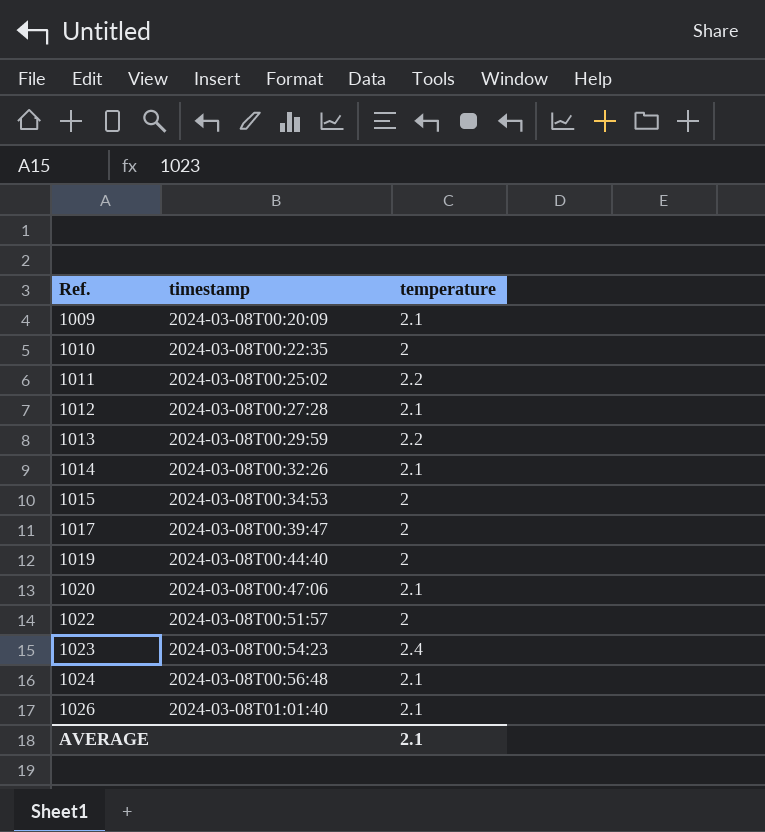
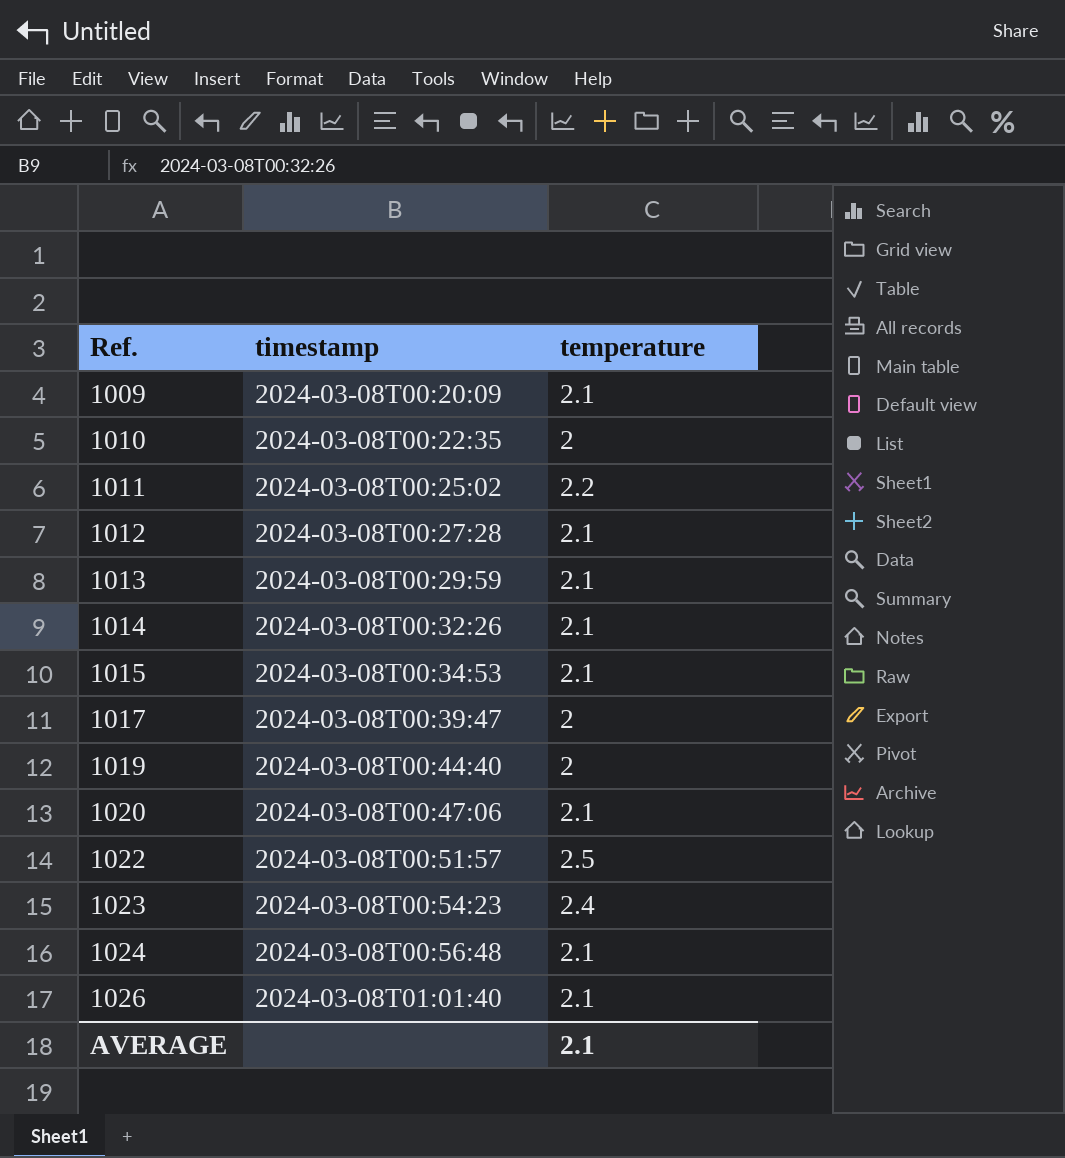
1013 | temperature: 2.2 -> 2.1
1015 | temperature: 2 -> 2.1
1022 | temperature: 2 -> 2.5

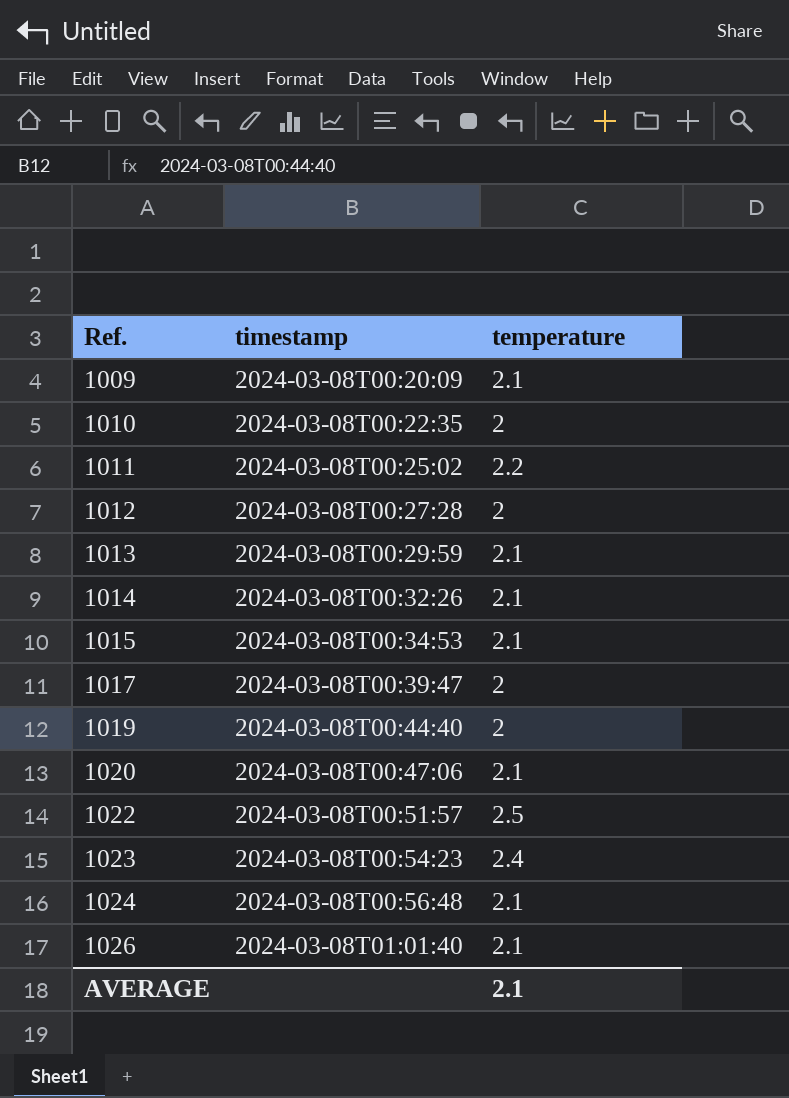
1012 | temperature: 2.1 -> 2

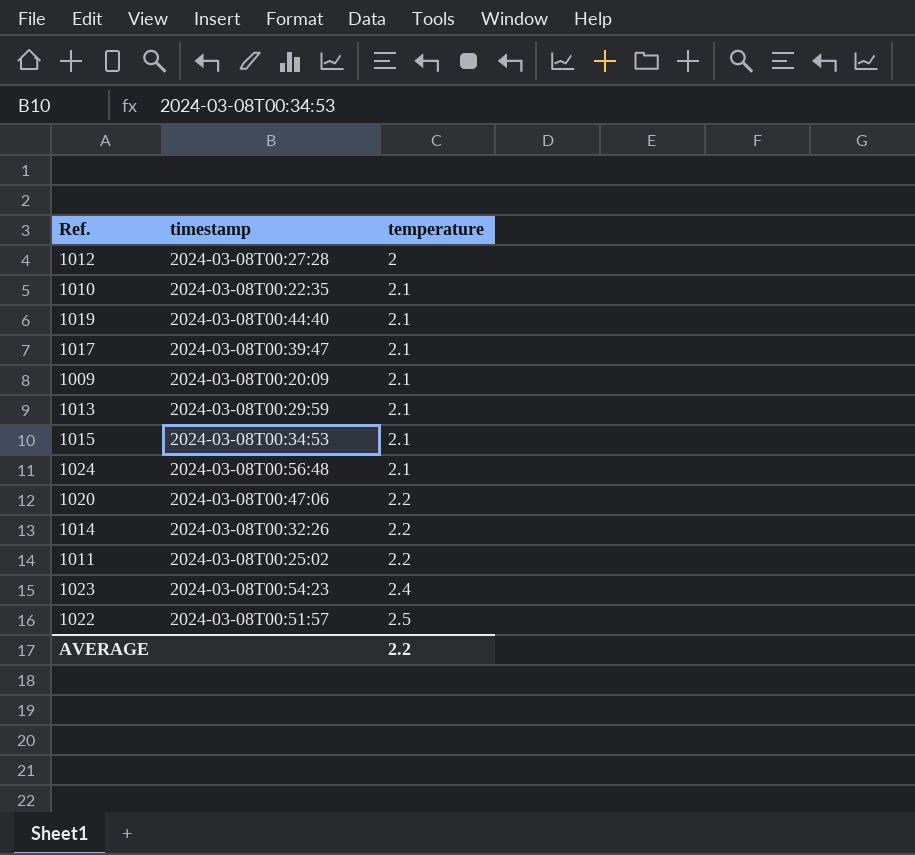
row order: Ref. ascending -> temperature ascending
row 1026: 2024-03-08T01:01:40 | 2.1 -> none
1010 | temperature: 2 -> 2.1
1019 | temperature: 2 -> 2.1
1017 | temperature: 2 -> 2.1
1020 | temperature: 2.1 -> 2.2
1014 | temperature: 2.1 -> 2.2
AVERAGE | temperature: 2.1 -> 2.2

